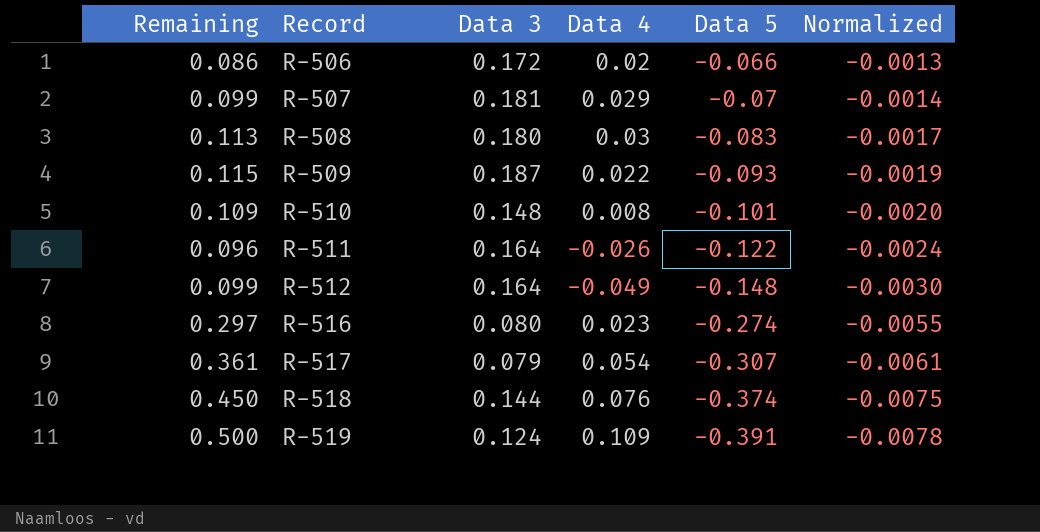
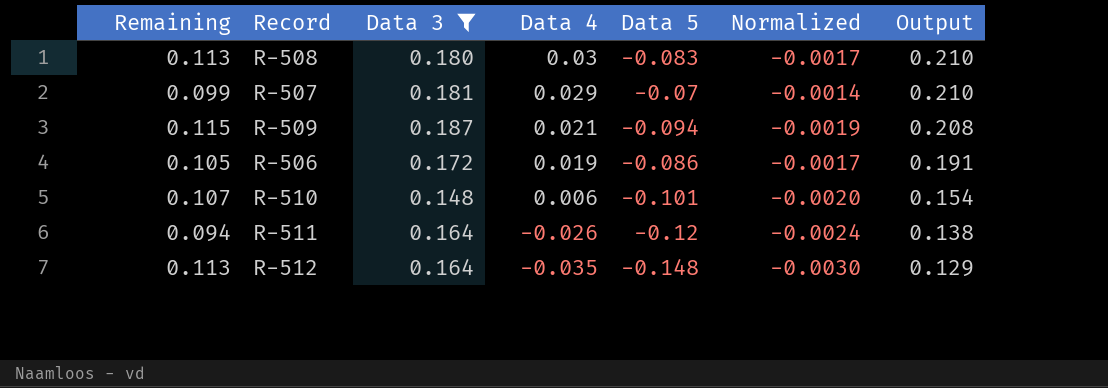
filter: none -> Data 3 >= 0.148
row order: Record ascending -> Data 4 descending
column Output | formula: none -> [Data 3] + [Data 4]
R-509 | Data 4: 0.022 -> 0.021
R-509 | Data 5: -0.093 -> -0.094
R-506 | Remaining: 0.086 -> 0.105
R-506 | Data 4: 0.02 -> 0.019
R-506 | Data 5: -0.066 -> -0.086
R-506 | Normalized: -0.0013 -> -0.0017
R-510 | Remaining: 0.109 -> 0.107
R-510 | Data 4: 0.008 -> 0.006
R-511 | Remaining: 0.096 -> 0.094
R-511 | Data 5: -0.122 -> -0.12
R-512 | Remaining: 0.099 -> 0.113
R-512 | Data 4: -0.049 -> -0.035

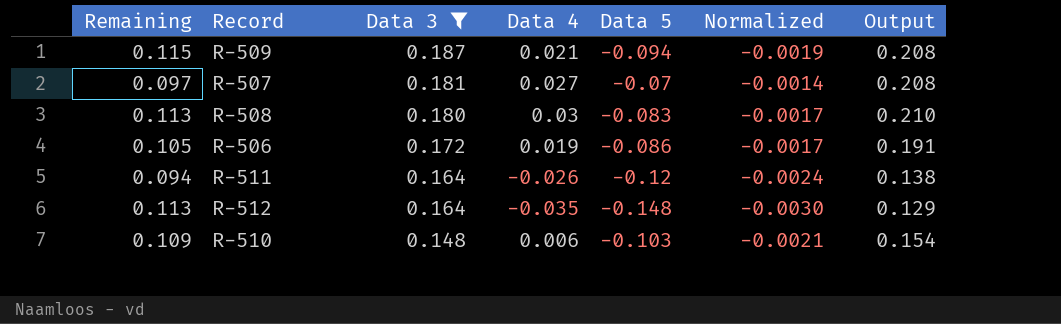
row order: Data 4 descending -> Data 3 descending
R-507 | Remaining: 0.099 -> 0.097
R-507 | Data 4: 0.029 -> 0.027
R-507 | Output: 0.210 -> 0.208
R-510 | Remaining: 0.107 -> 0.109
R-510 | Data 5: -0.101 -> -0.103
R-510 | Normalized: -0.0020 -> -0.0021

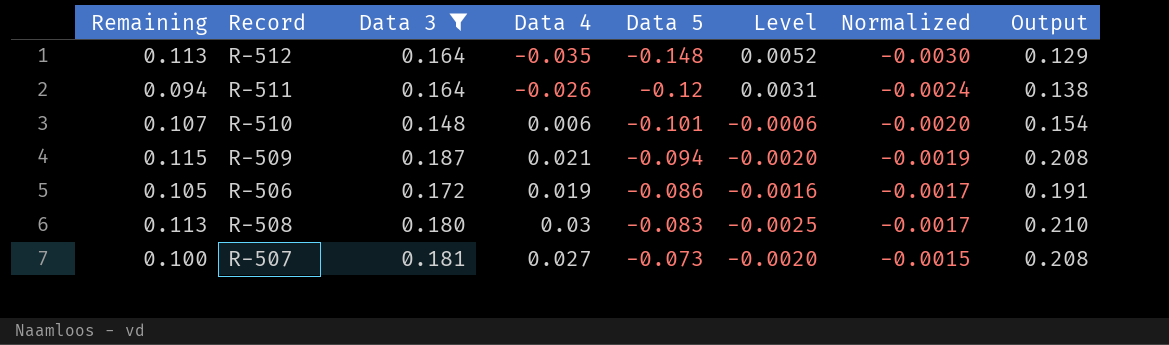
row order: Data 3 descending -> Data 5 ascending
column Level | formula: none -> [Data 4] * [Data 5]
R-510 | Remaining: 0.109 -> 0.107
R-510 | Data 5: -0.103 -> -0.101
R-510 | Normalized: -0.0021 -> -0.0020
R-507 | Remaining: 0.097 -> 0.100
R-507 | Data 5: -0.07 -> -0.073
R-507 | Normalized: -0.0014 -> -0.0015

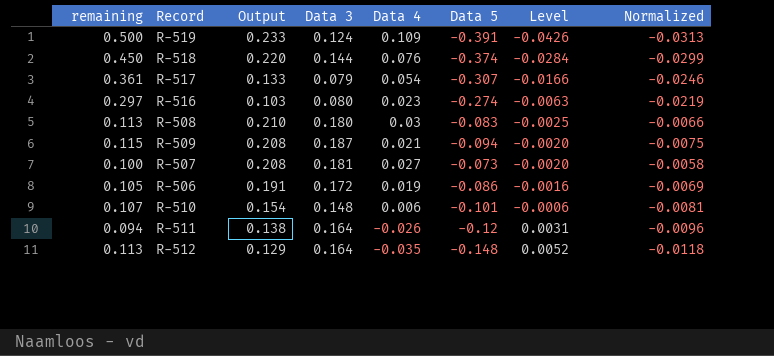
filter: Data 3 >= 0.148 -> none
row order: Data 5 ascending -> Level ascending
column name: Remaining -> remaining
column Output | position: 8 -> 3
column Normalized | formula: [Data 5] * 0.02 -> [Data 5] * 0.08

